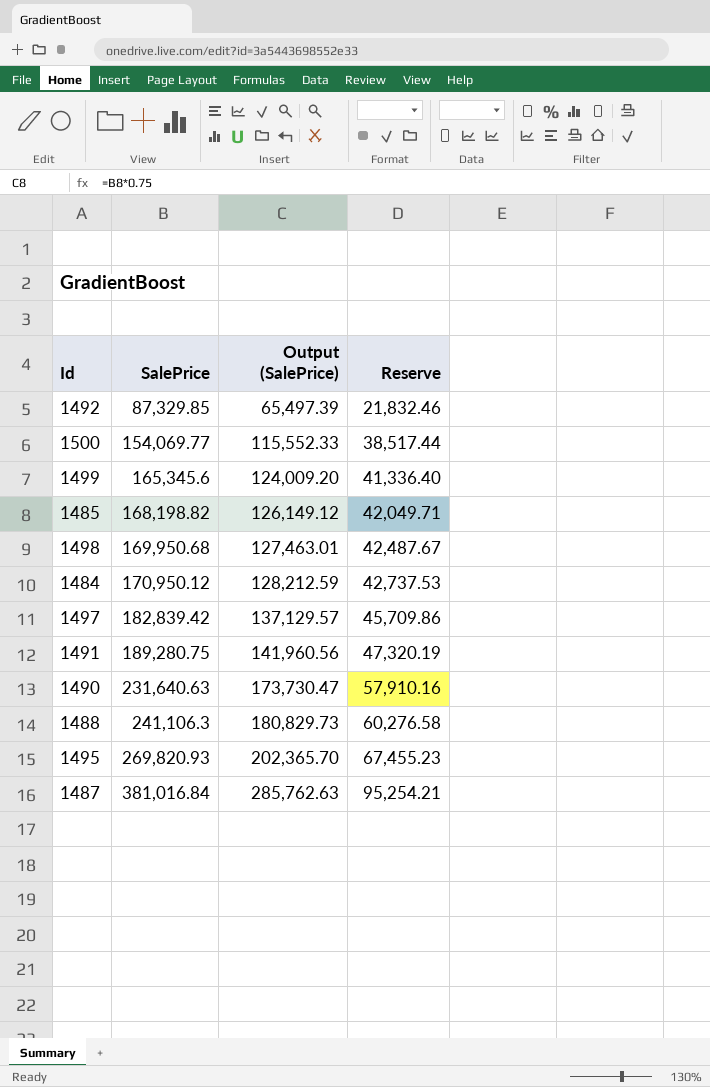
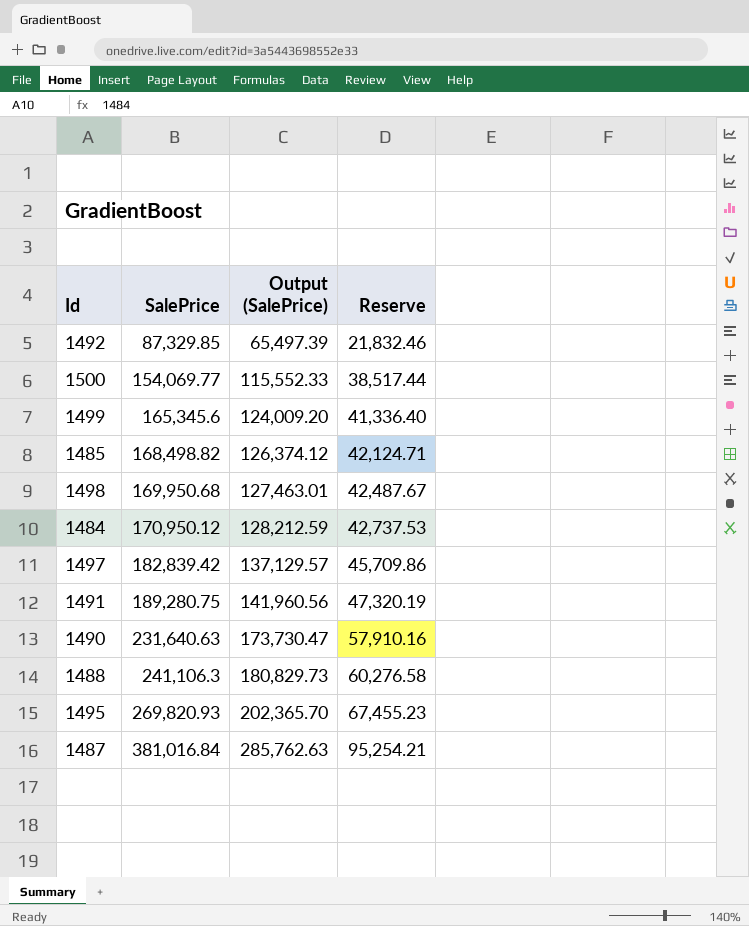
1485 | SalePrice: 168,198.82 -> 168,498.82
1485 | Output (SalePrice): 126,149.12 -> 126,374.12
1485 | Reserve: 42,049.71 -> 42,124.71

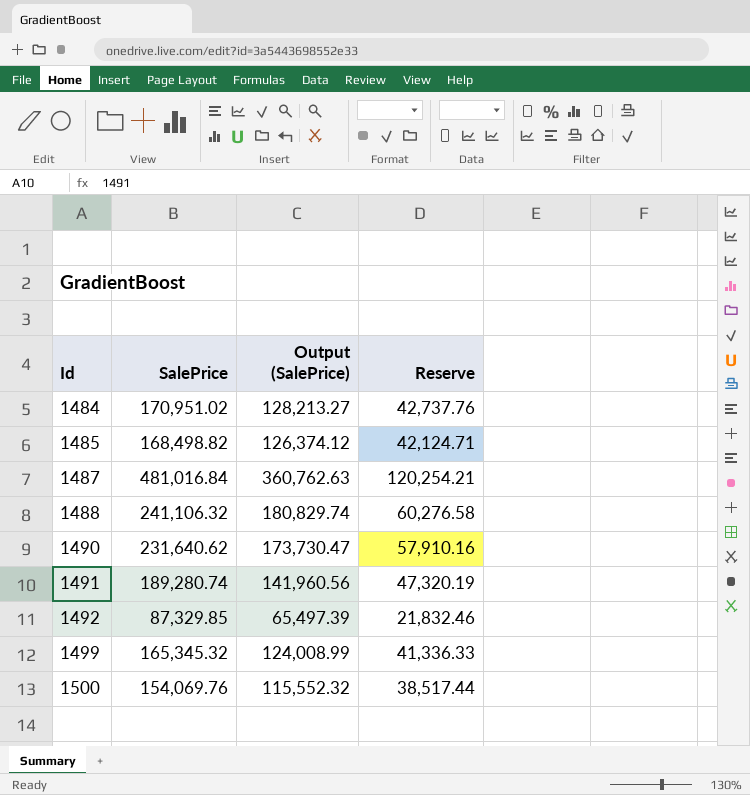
row order: SalePrice ascending -> Id ascending
row 1498: 169,950.68 | 127,463.01 | 42,487.67 -> none
row 1497: 182,839.42 | 137,129.57 | 45,709.86 -> none
row 1495: 269,820.93 | 202,365.70 | 67,455.23 -> none
1484 | SalePrice: 170,950.12 -> 170,951.02
1484 | Output (SalePrice): 128,212.59 -> 128,213.27
1484 | Reserve: 42,737.53 -> 42,737.76
1487 | SalePrice: 381,016.84 -> 481,016.84
1487 | Output (SalePrice): 285,762.63 -> 360,762.63
1487 | Reserve: 95,254.21 -> 120,254.21
1488 | SalePrice: 241,106.3 -> 241,106.32
1488 | Output (SalePrice): 180,829.73 -> 180,829.74
1490 | SalePrice: 231,640.63 -> 231,640.62
1491 | SalePrice: 189,280.75 -> 189,280.74
1499 | SalePrice: 165,345.6 -> 165,345.32
1499 | Output (SalePrice): 124,009.20 -> 124,008.99
1499 | Reserve: 41,336.40 -> 41,336.33
1500 | SalePrice: 154,069.77 -> 154,069.76
1500 | Output (SalePrice): 115,552.33 -> 115,552.32

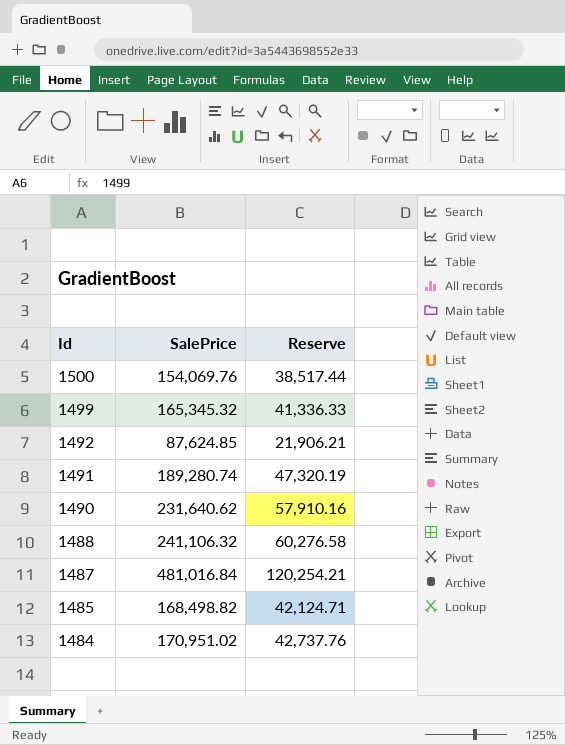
row order: Id ascending -> Id descending
column Output (SalePrice) | formula: [SalePrice] * 0.75 -> none
1492 | SalePrice: 87,329.85 -> 87,624.85
1492 | Reserve: 21,832.46 -> 21,906.21

